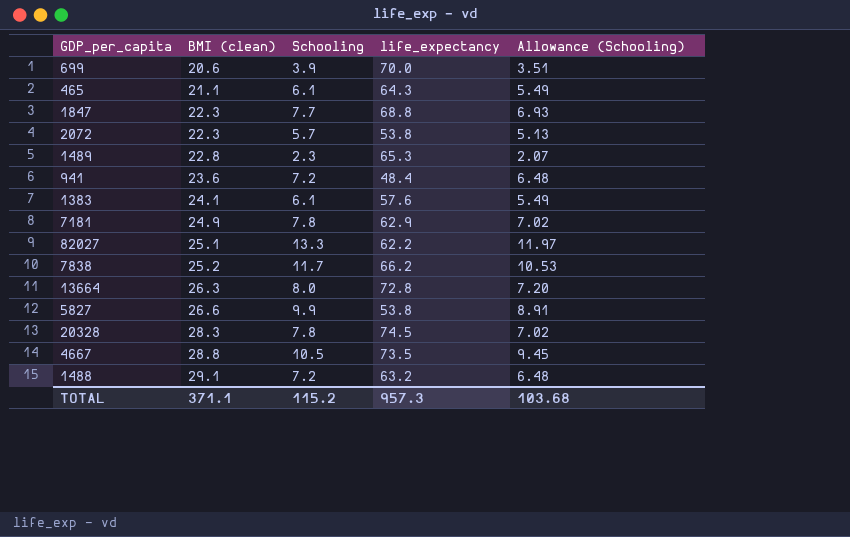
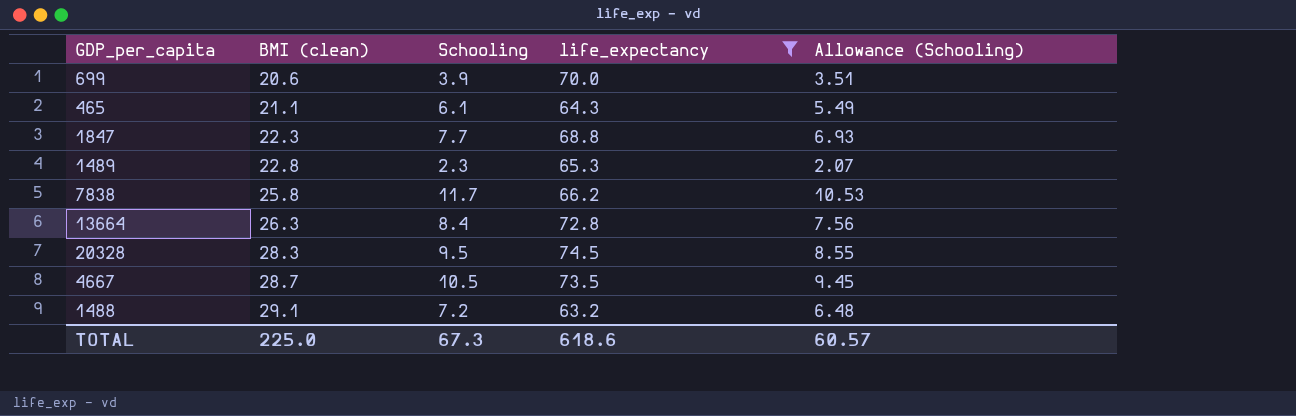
filter: none -> life_expectancy >= 63.2
7838 | BMI (clean): 25.2 -> 25.8
13664 | Schooling: 8.0 -> 8.4
13664 | Allowance (Schooling): 7.20 -> 7.56
20328 | Schooling: 7.8 -> 9.5
20328 | Allowance (Schooling): 7.02 -> 8.55
4667 | BMI (clean): 28.8 -> 28.7
TOTAL | BMI (clean): 371.1 -> 225.0
TOTAL | Schooling: 115.2 -> 67.3
TOTAL | life_expectancy: 957.3 -> 618.6
TOTAL | Allowance (Schooling): 103.68 -> 60.57

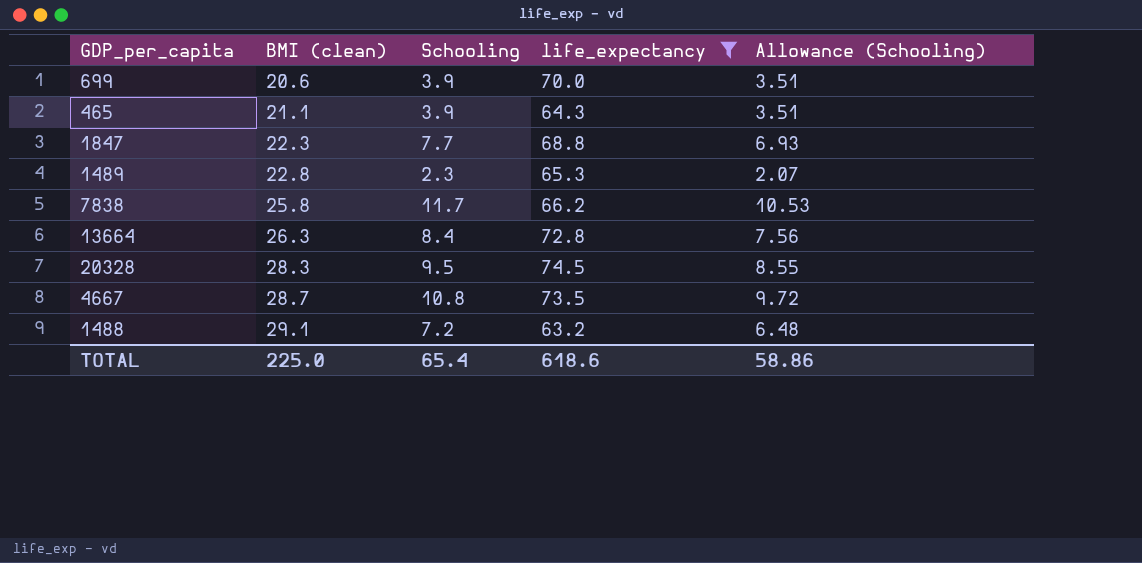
465 | Schooling: 6.1 -> 3.9
465 | Allowance (Schooling): 5.49 -> 3.51
4667 | Schooling: 10.5 -> 10.8
4667 | Allowance (Schooling): 9.45 -> 9.72
TOTAL | Schooling: 67.3 -> 65.4
TOTAL | Allowance (Schooling): 60.57 -> 58.86

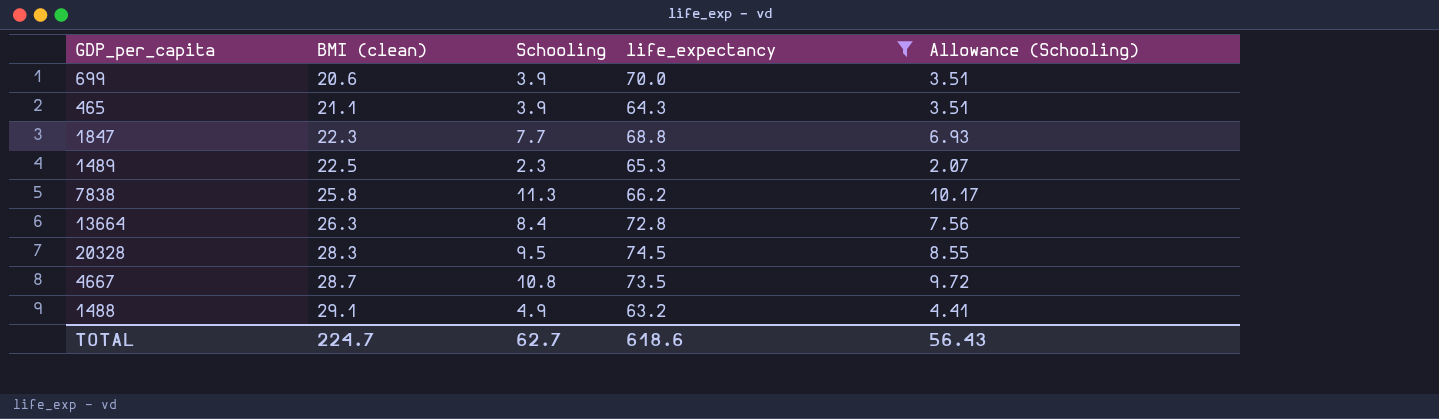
1489 | BMI (clean): 22.8 -> 22.5
7838 | Schooling: 11.7 -> 11.3
7838 | Allowance (Schooling): 10.53 -> 10.17
1488 | Schooling: 7.2 -> 4.9
1488 | Allowance (Schooling): 6.48 -> 4.41
TOTAL | BMI (clean): 225.0 -> 224.7
TOTAL | Schooling: 65.4 -> 62.7
TOTAL | Allowance (Schooling): 58.86 -> 56.43

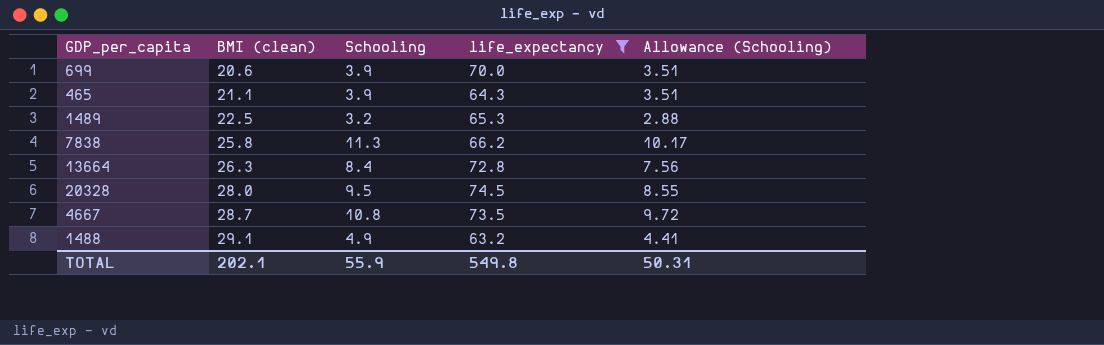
row 1847: 22.3 | 7.7 | 68.8 | 6.93 -> none
1489 | Schooling: 2.3 -> 3.2
1489 | Allowance (Schooling): 2.07 -> 2.88
20328 | BMI (clean): 28.3 -> 28.0
TOTAL | BMI (clean): 224.7 -> 202.1
TOTAL | Schooling: 62.7 -> 55.9
TOTAL | life_expectancy: 618.6 -> 549.8
TOTAL | Allowance (Schooling): 56.43 -> 50.31

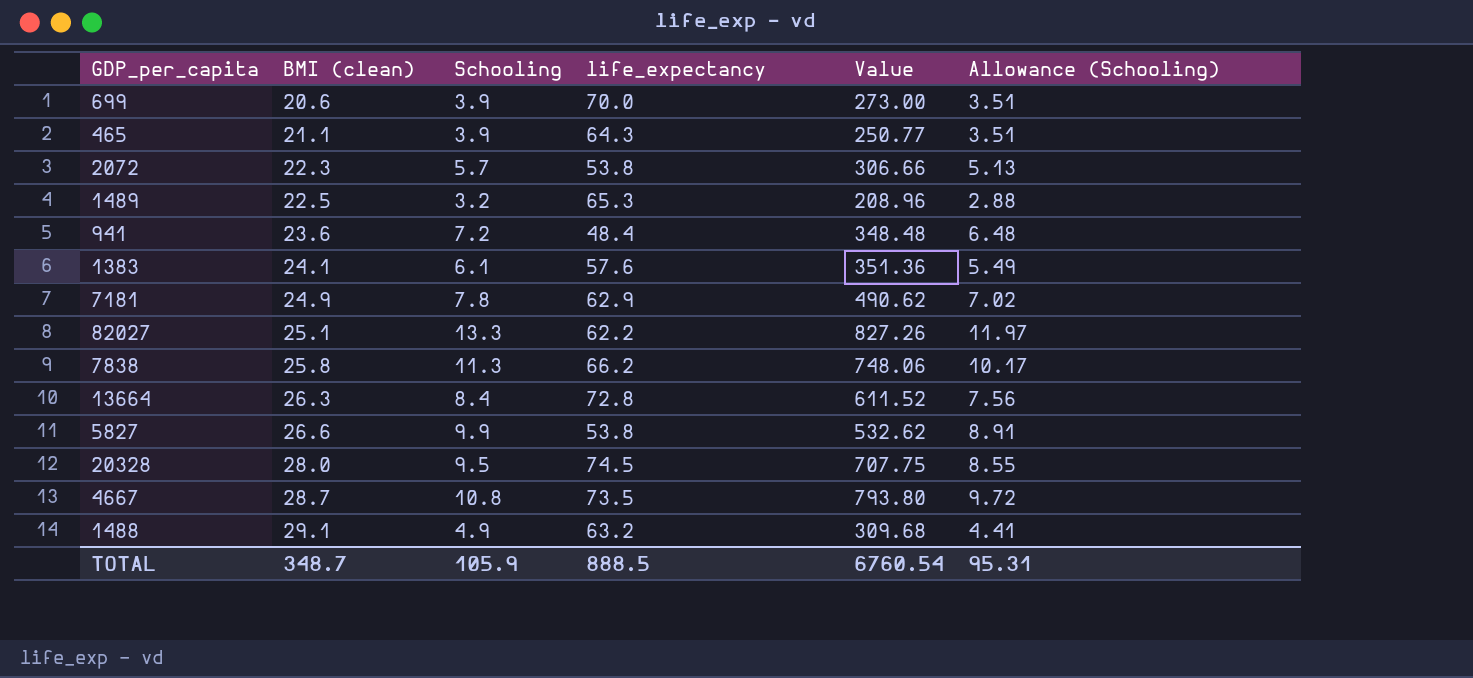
filter: life_expectancy >= 63.2 -> none
column Value | formula: none -> [Schooling] * [life_expectancy]
TOTAL | BMI (clean): 202.1 -> 348.7
TOTAL | Schooling: 55.9 -> 105.9
TOTAL | life_expectancy: 549.8 -> 888.5
TOTAL | Allowance (Schooling): 50.31 -> 95.31

